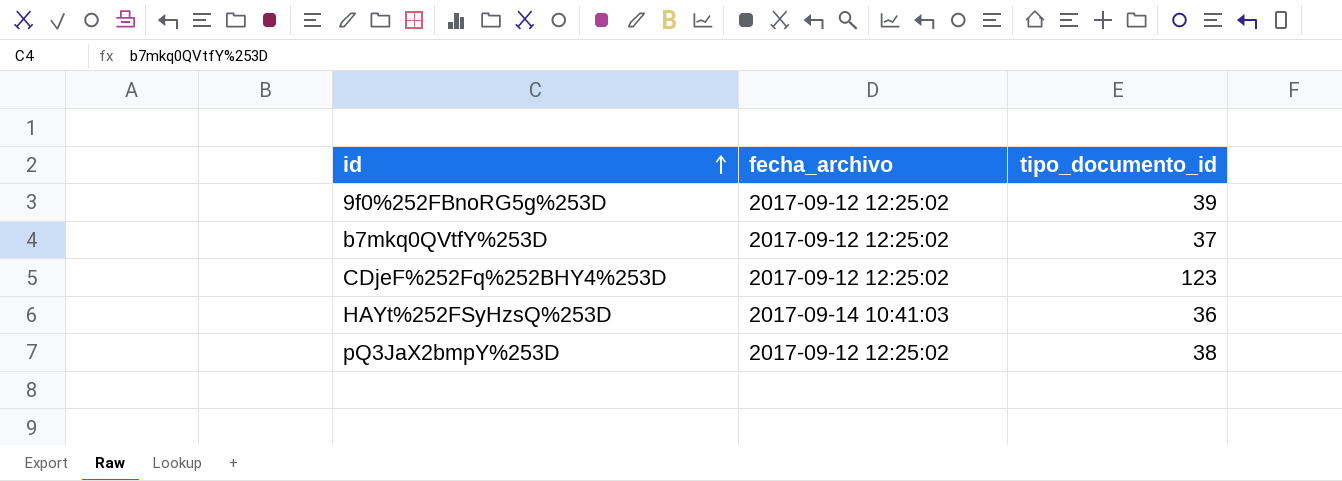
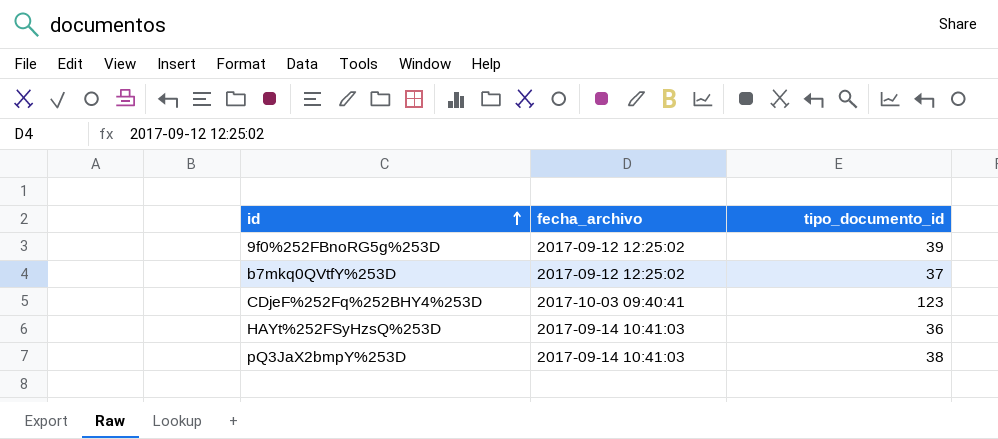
CDjeF%252Fq%252BHY4%253D | fecha_archivo: 2017-09-12 12:25:02 -> 2017-10-03 09:40:41
pQ3JaX2bmpY%253D | fecha_archivo: 2017-09-12 12:25:02 -> 2017-09-14 10:41:03

